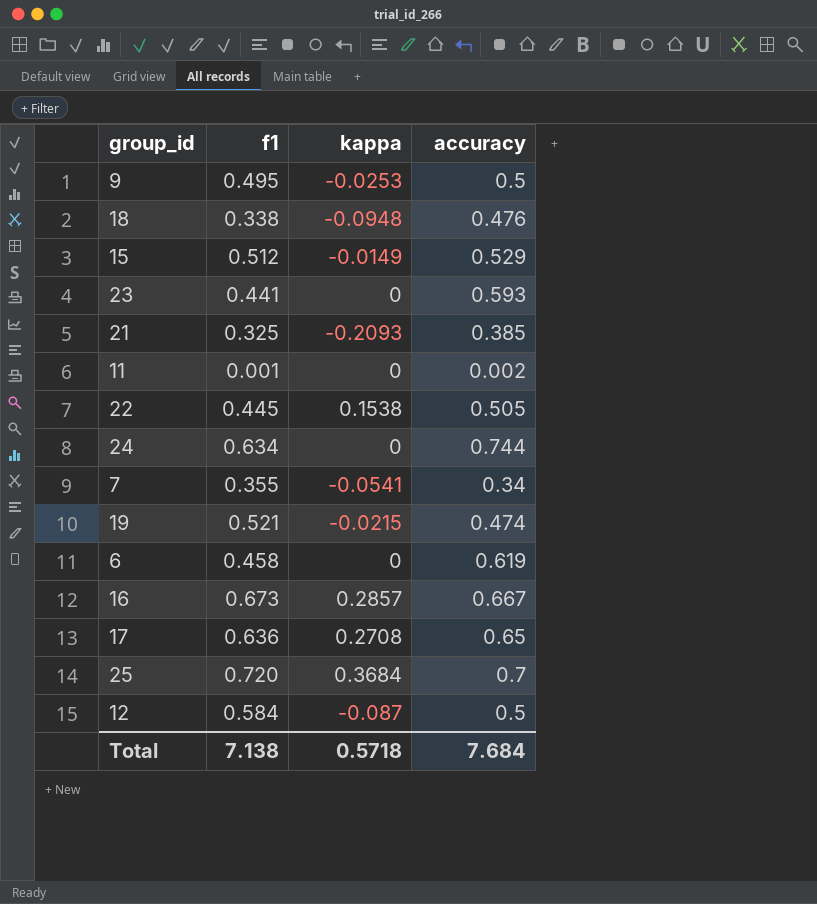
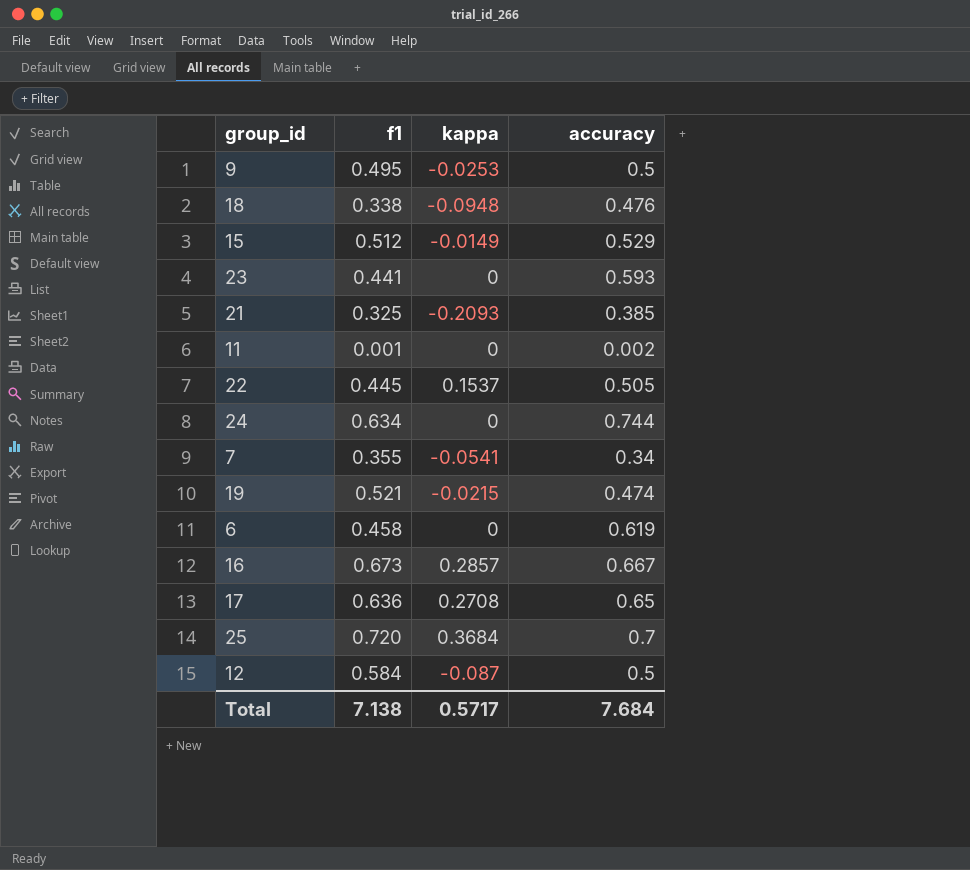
22 | kappa: 0.1538 -> 0.1537
Total | kappa: 0.5718 -> 0.5717

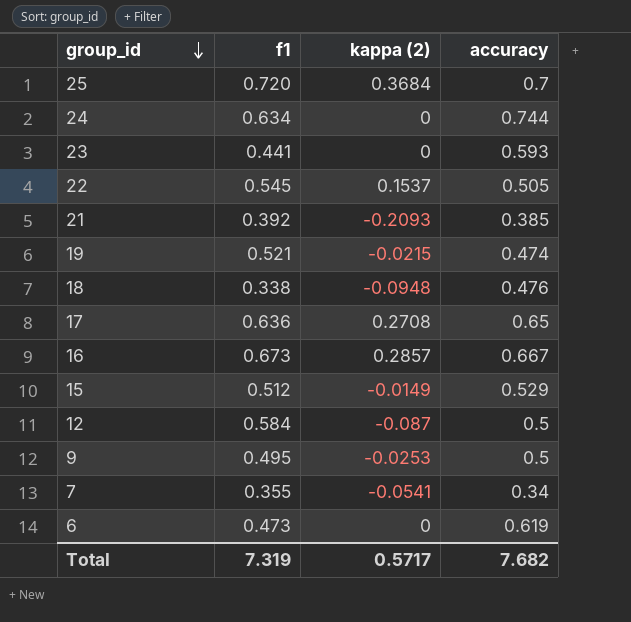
row order: none -> group_id descending
column name: kappa -> kappa (2)
row 11: 0.001 | 0 | 0.002 -> none
22 | f1: 0.445 -> 0.545
21 | f1: 0.325 -> 0.392
6 | f1: 0.458 -> 0.473
Total | f1: 7.138 -> 7.319
Total | accuracy: 7.684 -> 7.682

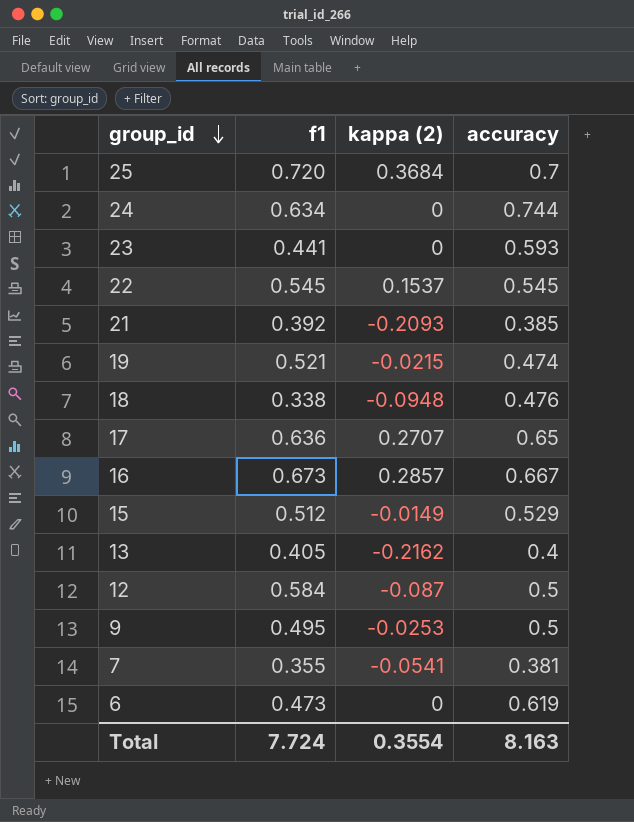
22 | accuracy: 0.505 -> 0.545
17 | kappa (2): 0.2708 -> 0.2707
row 13: none -> 0.405 | -0.2162 | 0.4
7 | accuracy: 0.34 -> 0.381
Total | f1: 7.319 -> 7.724
Total | kappa (2): 0.5717 -> 0.3554
Total | accuracy: 7.682 -> 8.163

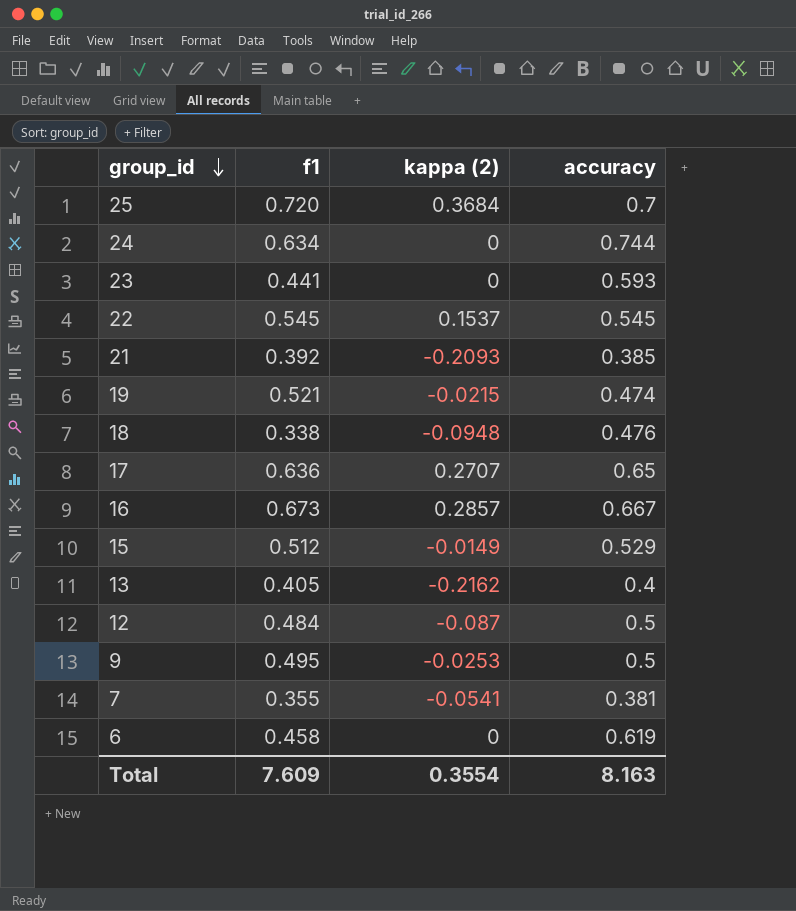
12 | f1: 0.584 -> 0.484
6 | f1: 0.473 -> 0.458
Total | f1: 7.724 -> 7.609

